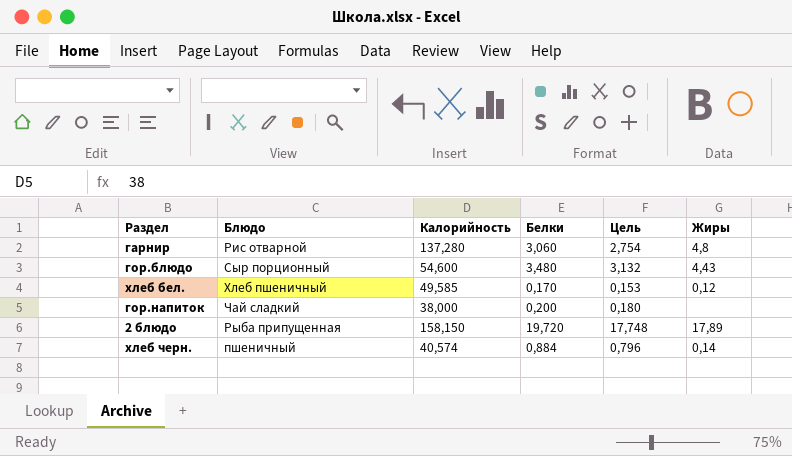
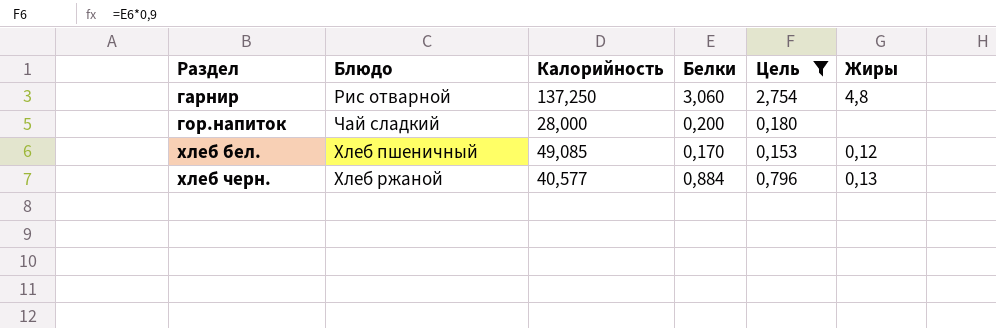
filter: none -> Цель <= 2,754
row order: none -> Раздел ascending
гарнир | Калорийность: 137,280 -> 137,250
гор.напиток | Калорийность: 38,000 -> 28,000
хлеб бел. | Калорийность: 49,585 -> 49,085
хлеб черн. | Блюдо: пшеничный -> Хлеб ржаной
хлеб черн. | Калорийность: 40,574 -> 40,577
хлеб черн. | Жиры: 0,14 -> 0,13

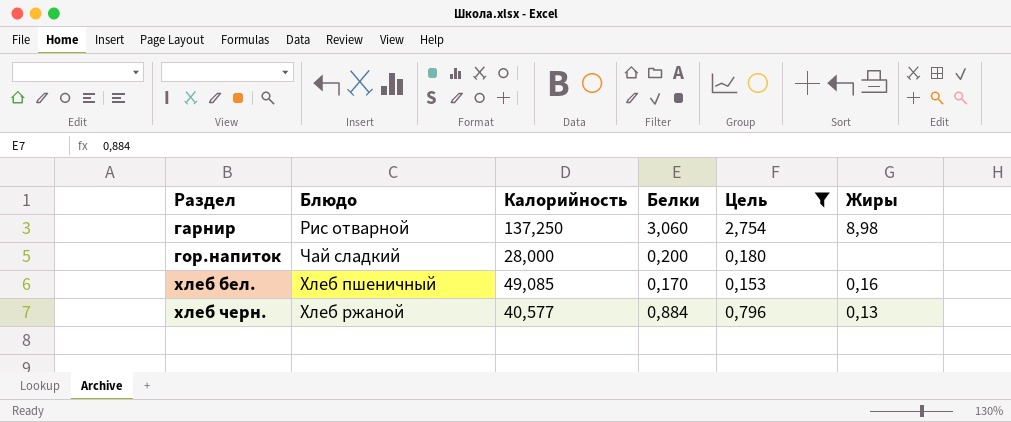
гарнир | Жиры: 4,8 -> 8,98
хлеб бел. | Жиры: 0,12 -> 0,16

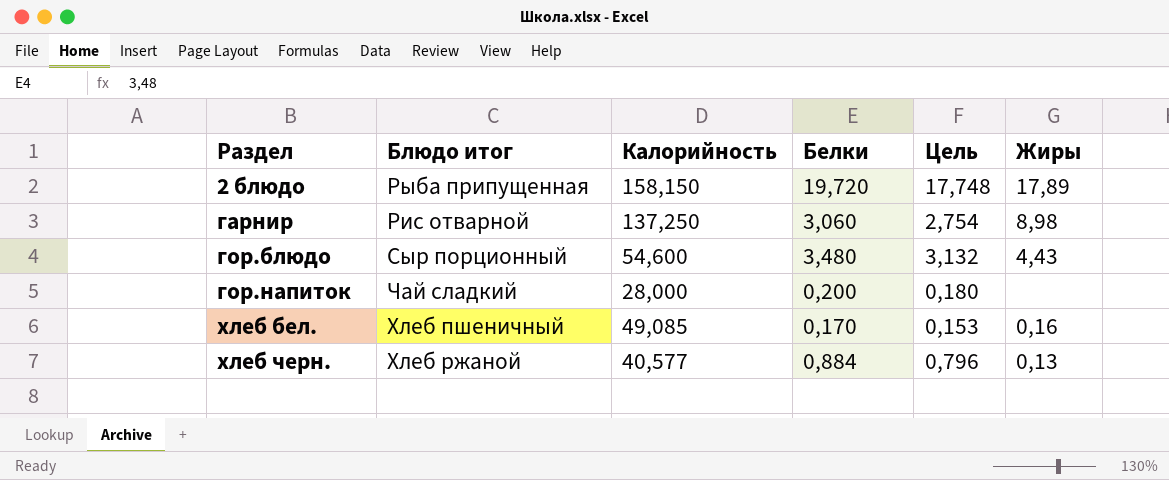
filter: Цель <= 2,754 -> none
column name: Блюдо -> Блюдо итог

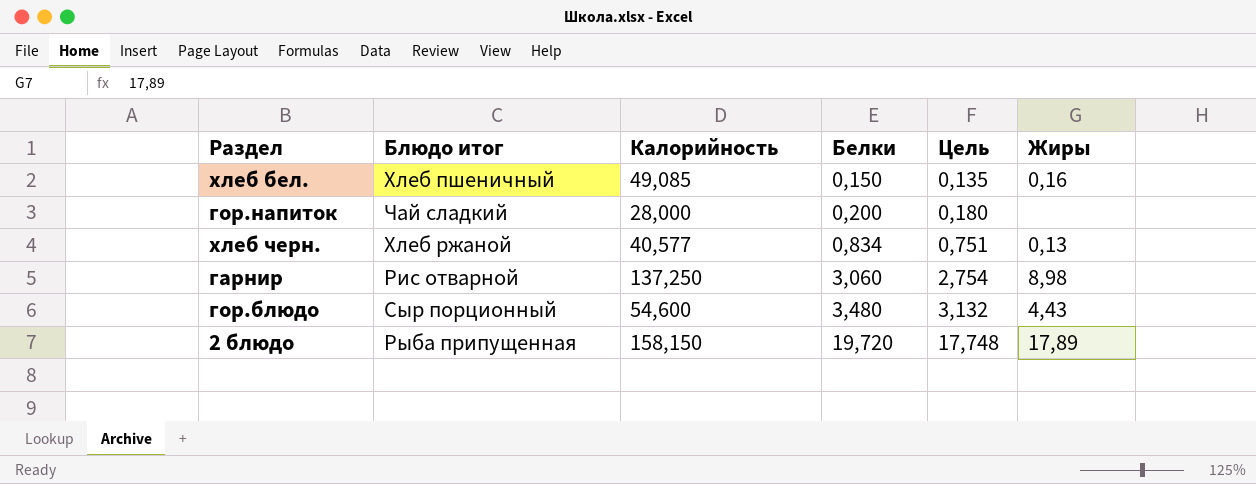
row order: Раздел ascending -> Белки ascending
хлеб бел. | Белки: 0,170 -> 0,150
хлеб бел. | Цель: 0,153 -> 0,135
хлеб черн. | Белки: 0,884 -> 0,834
хлеб черн. | Цель: 0,796 -> 0,751

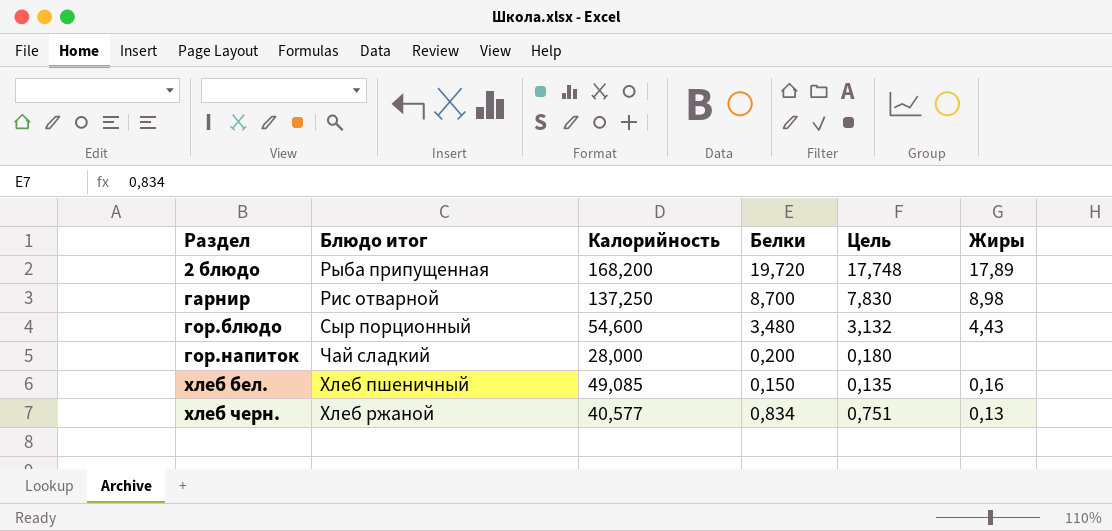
row order: Белки ascending -> Раздел ascending
2 блюдо | Калорийность: 158,150 -> 168,200
гарнир | Белки: 3,060 -> 8,700
гарнир | Цель: 2,754 -> 7,830

